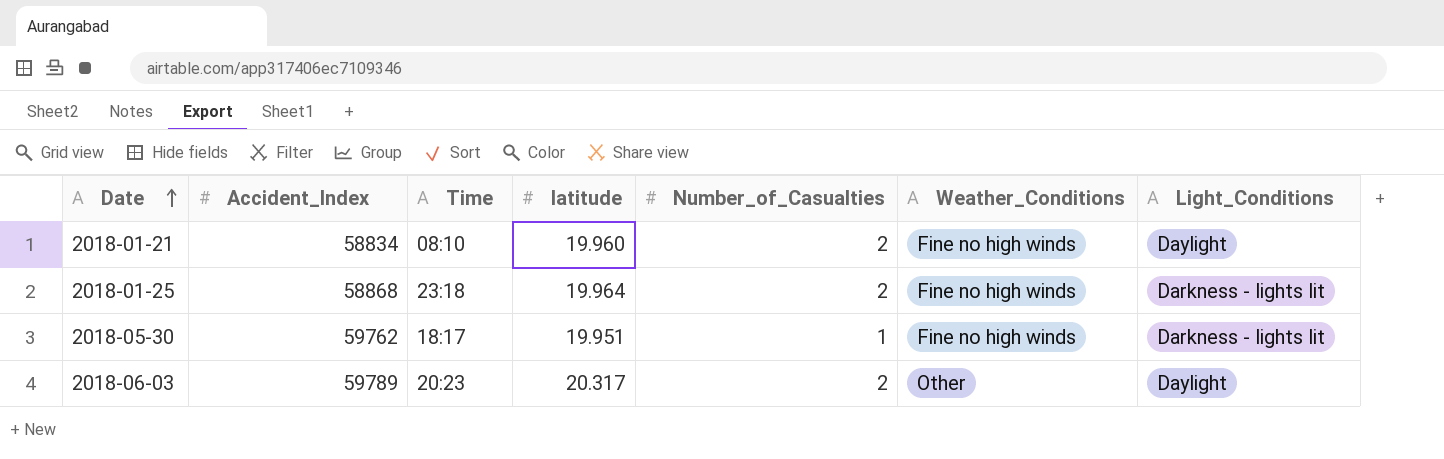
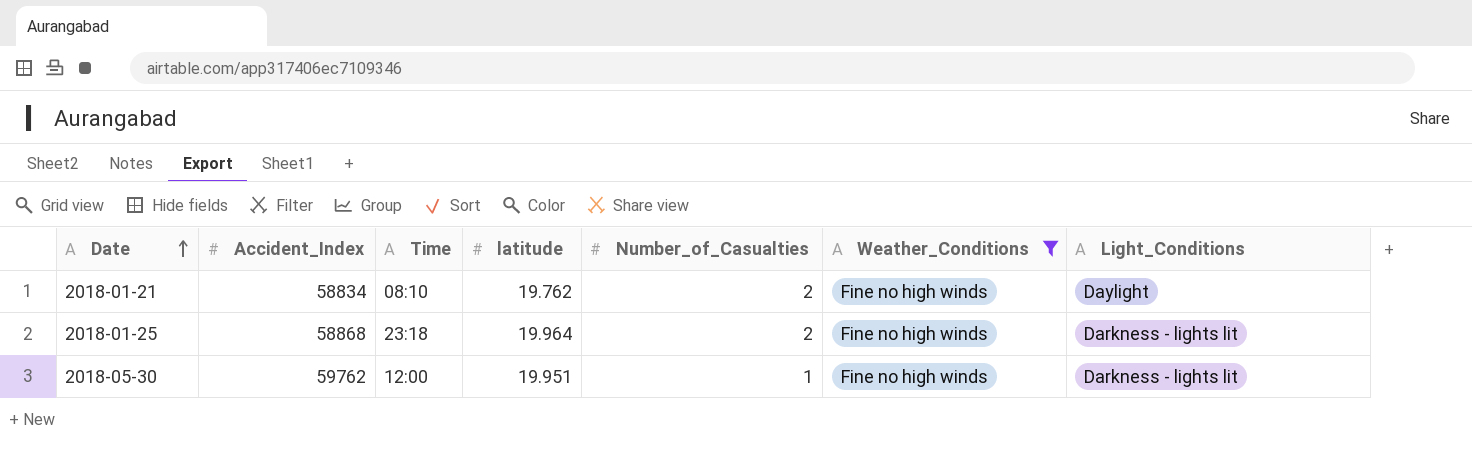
filter: none -> Weather_Conditions = Fine no high winds
2018-01-21 | latitude: 19.960 -> 19.762
2018-05-30 | Time: 18:17 -> 12:00

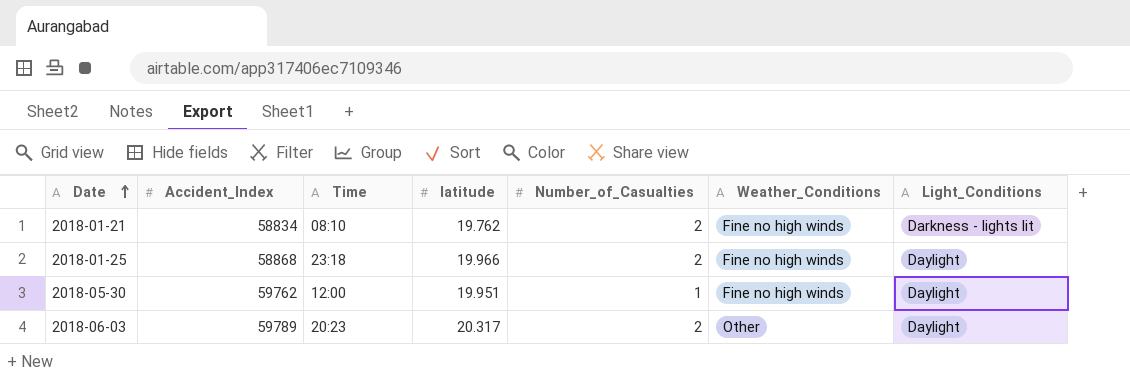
filter: Weather_Conditions = Fine no high winds -> none
2018-01-21 | Light_Conditions: Daylight -> Darkness - lights lit
2018-01-25 | latitude: 19.964 -> 19.966
2018-01-25 | Light_Conditions: Darkness - lights lit -> Daylight
2018-05-30 | Light_Conditions: Darkness - lights lit -> Daylight

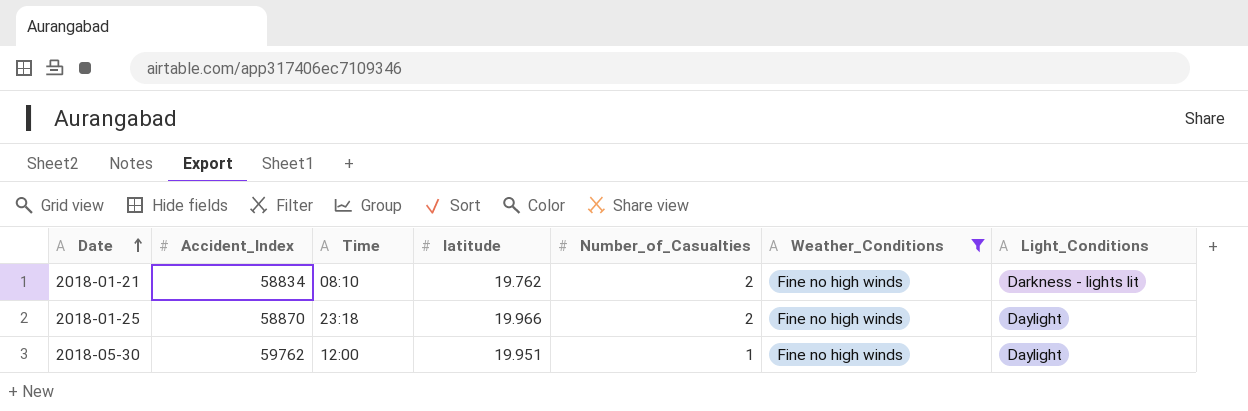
filter: none -> Weather_Conditions = Fine no high winds
2018-01-25 | Accident_Index: 58868 -> 58870

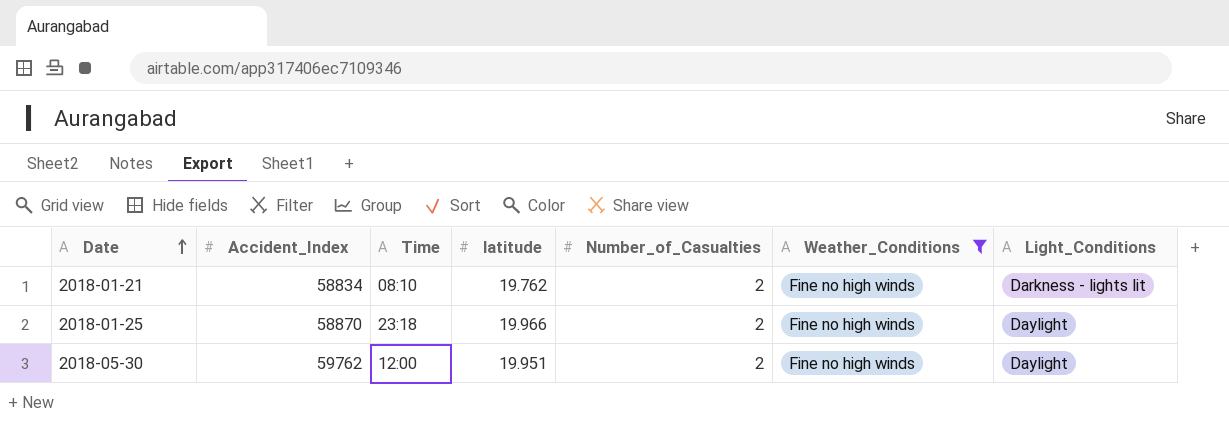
2018-05-30 | Number_of_Casualties: 1 -> 2

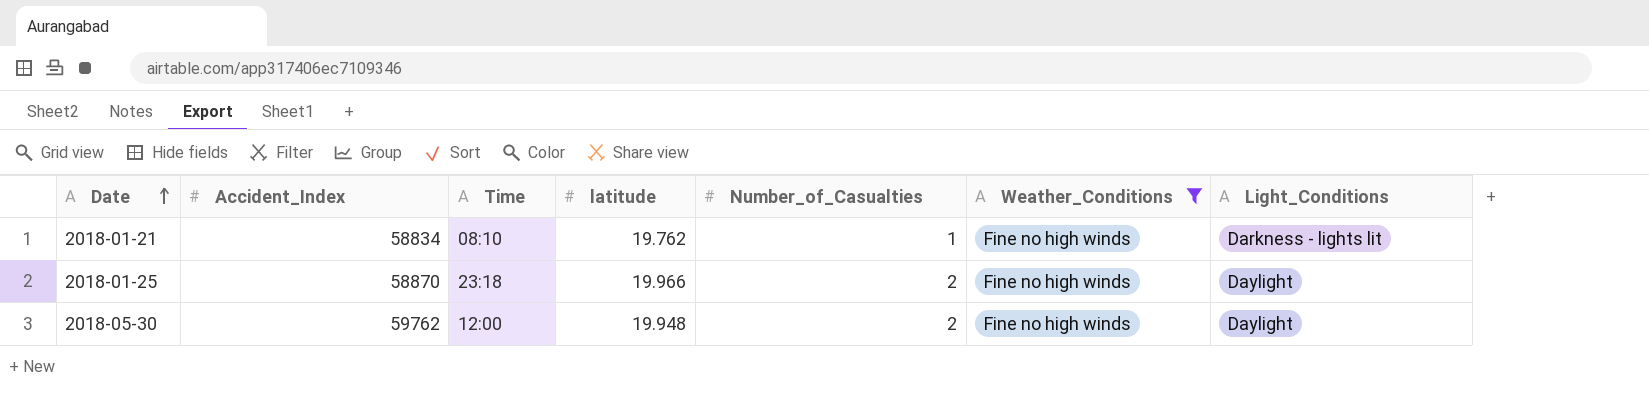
2018-01-21 | Number_of_Casualties: 2 -> 1
2018-05-30 | latitude: 19.951 -> 19.948

